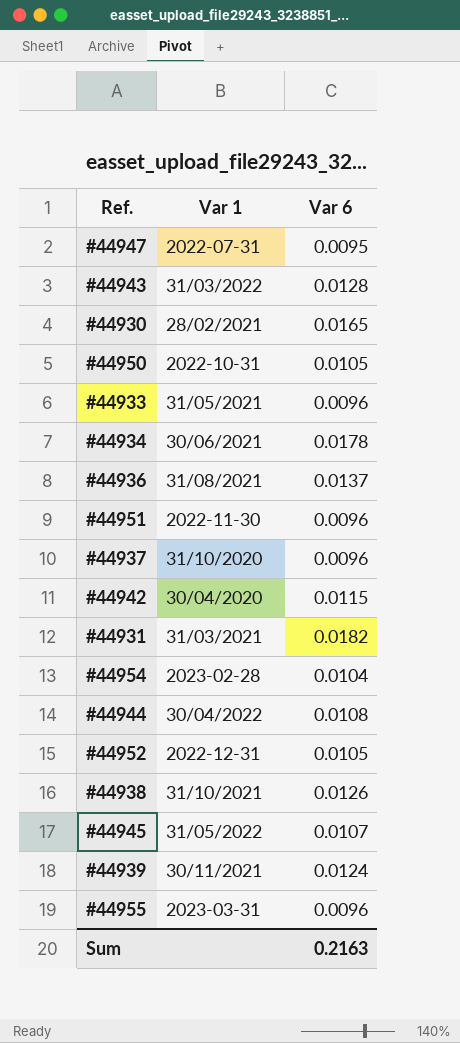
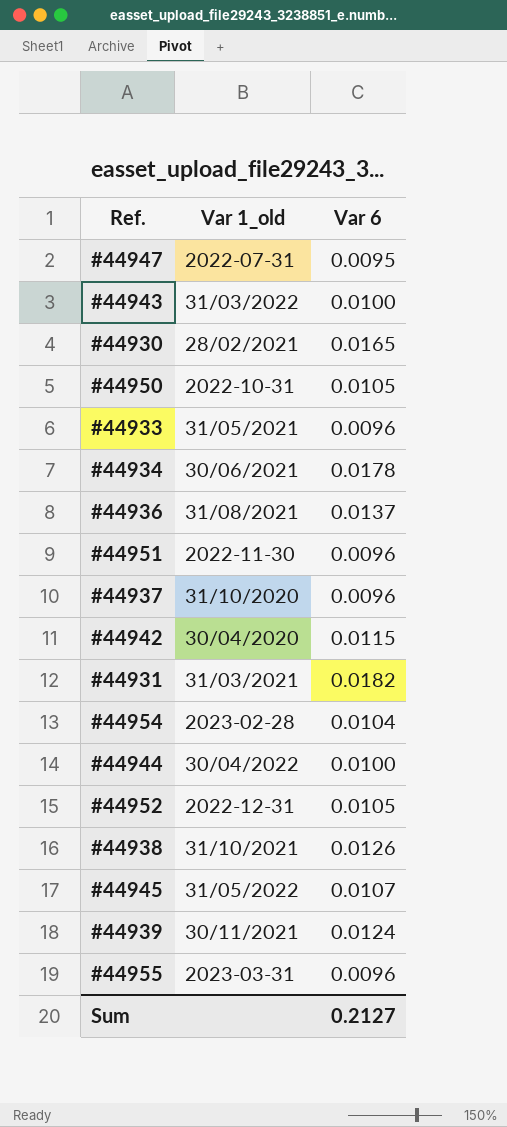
column name: Var 1 -> Var 1_old
#44943 | Var 6: 0.0128 -> 0.0100
#44944 | Var 6: 0.0108 -> 0.0100
Sum | Var 6: 0.2163 -> 0.2127

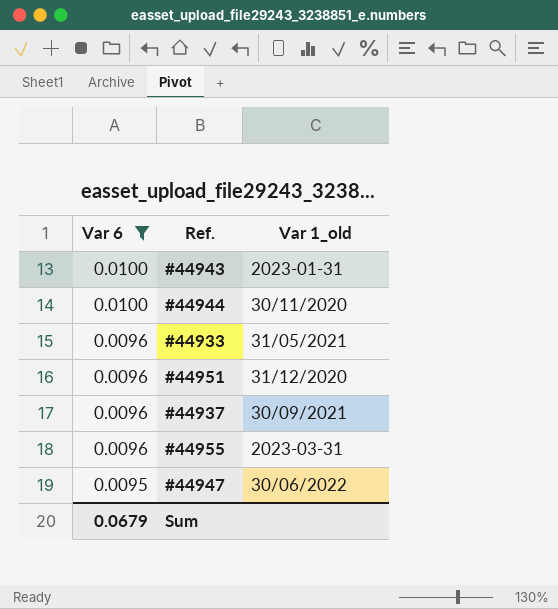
filter: none -> Var 6 <= 0.0100
row order: none -> Var 6 descending
column Var 6 | position: 3 -> 1
#44943 | Var 1_old: 31/03/2022 -> 2023-01-31
#44944 | Var 1_old: 30/04/2022 -> 30/11/2020
#44951 | Var 1_old: 2022-11-30 -> 31/12/2020
#44937 | Var 1_old: 31/10/2020 -> 30/09/2021
#44947 | Var 1_old: 2022-07-31 -> 30/06/2022
Sum | Var 6: 0.2127 -> 0.0679

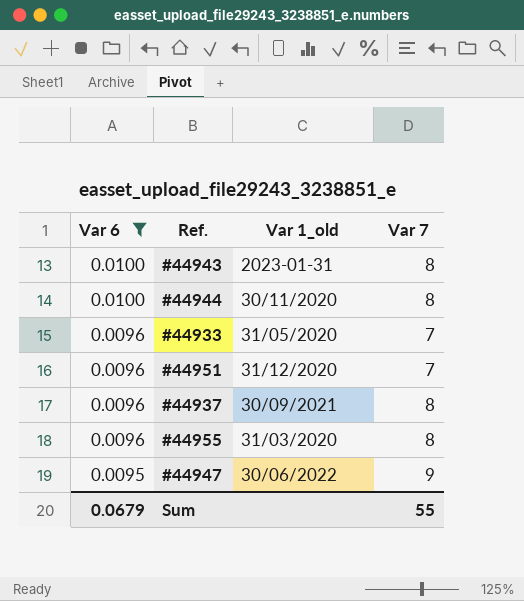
column Var 7 | position: none -> 4
#44933 | Var 1_old: 31/05/2021 -> 31/05/2020
#44955 | Var 1_old: 2023-03-31 -> 31/03/2020

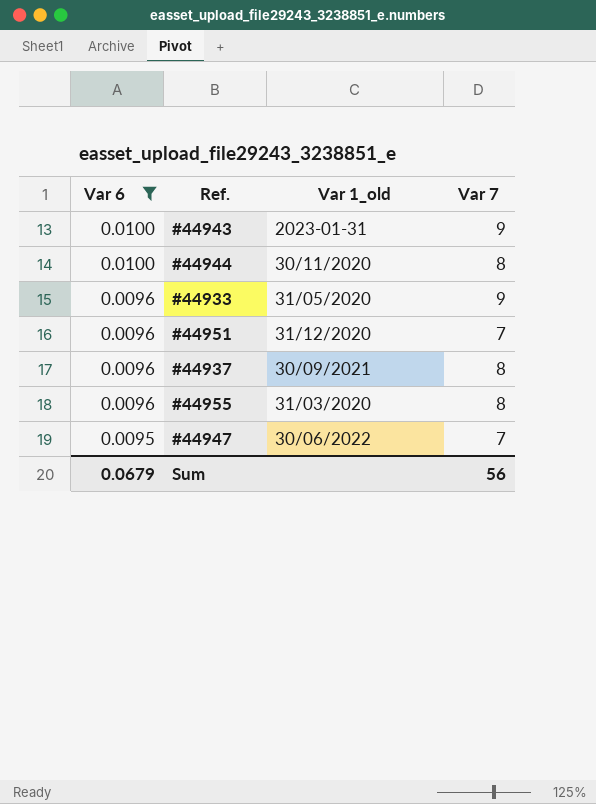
#44943 | Var 7: 8 -> 9
#44933 | Var 7: 7 -> 9
#44947 | Var 7: 9 -> 7
Sum | Var 7: 55 -> 56

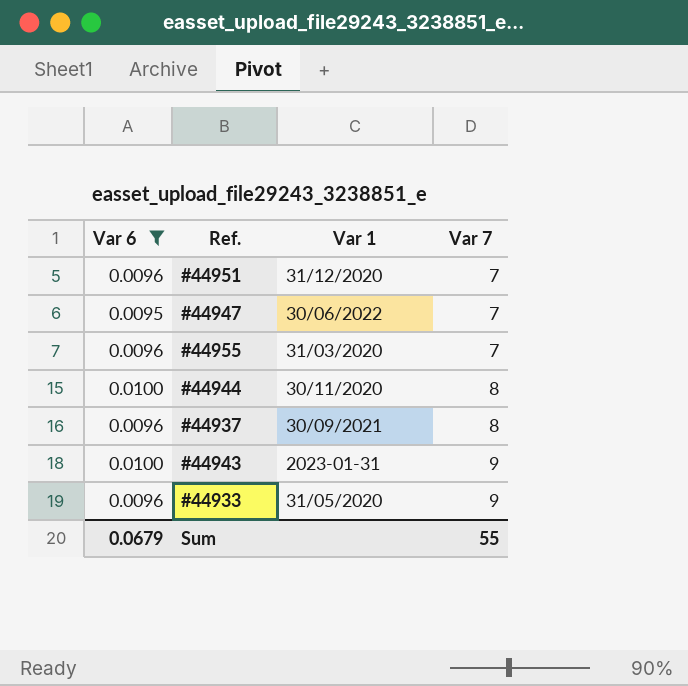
row order: Var 6 descending -> Var 7 ascending
column name: Var 1_old -> Var 1
#44955 | Var 7: 8 -> 7
Sum | Var 7: 56 -> 55

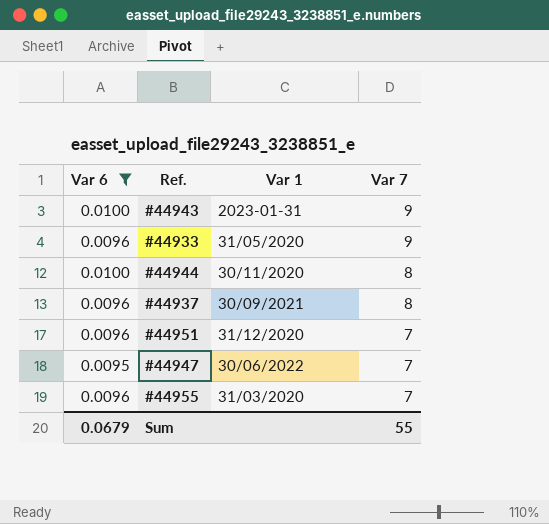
row order: Var 7 ascending -> Var 7 descending

